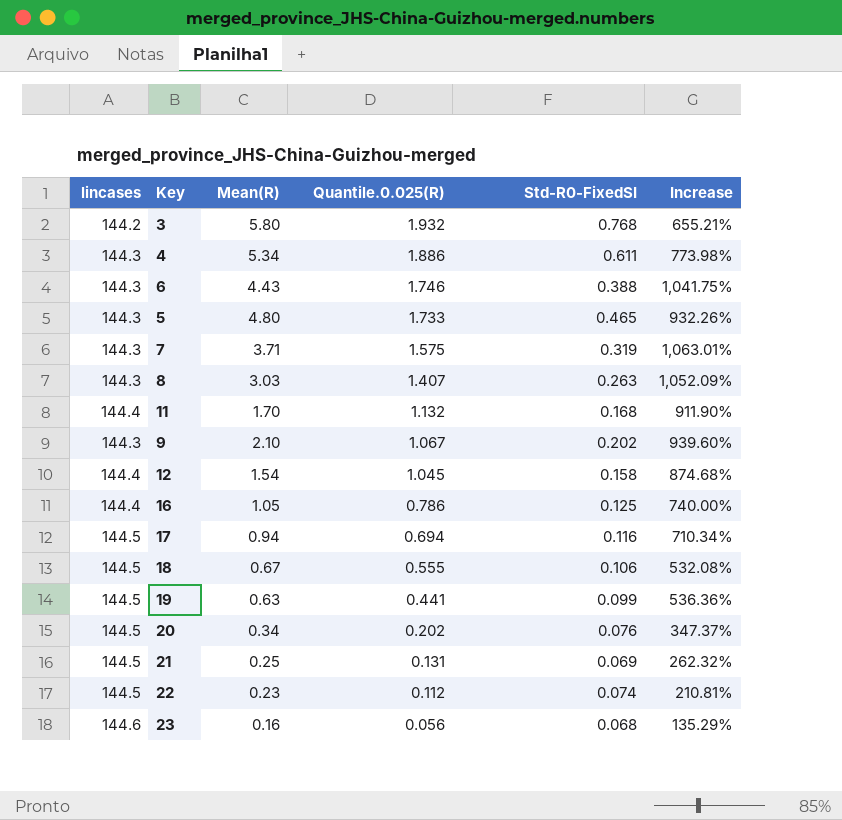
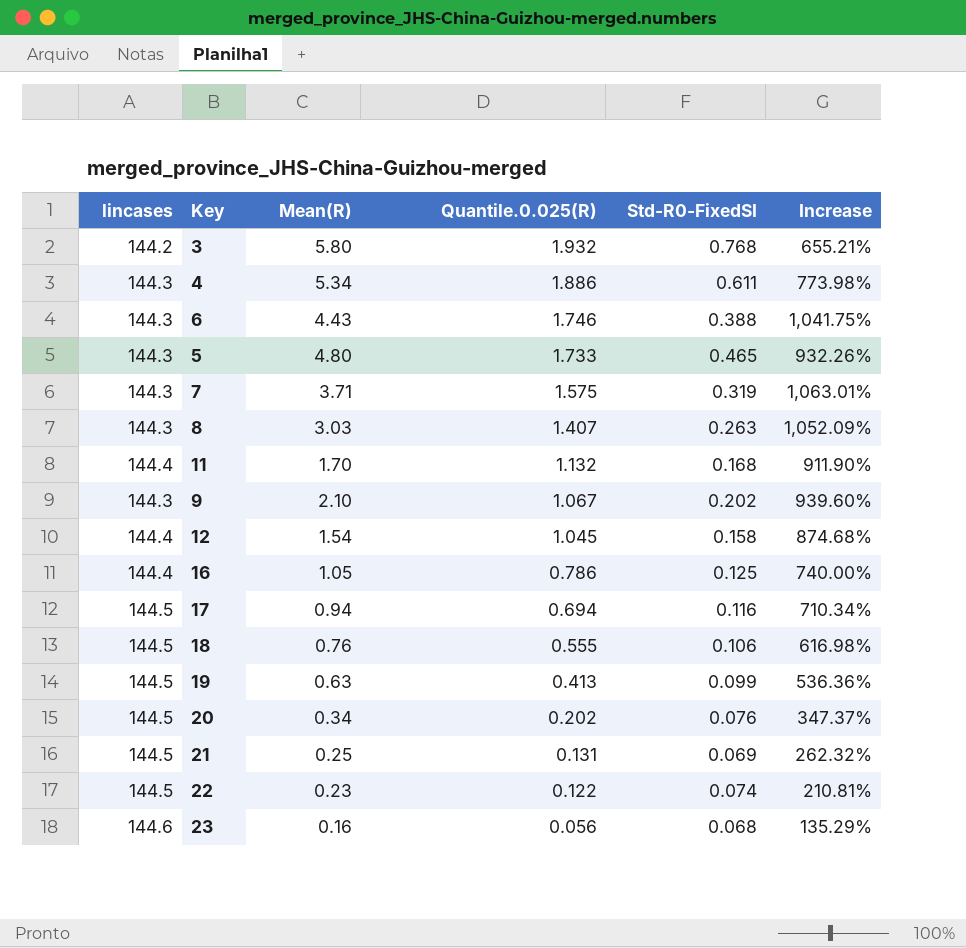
18 | Mean(R): 0.67 -> 0.76
18 | Increase: 532.08% -> 616.98%
19 | Quantile.0.025(R): 0.441 -> 0.413
22 | Quantile.0.025(R): 0.112 -> 0.122

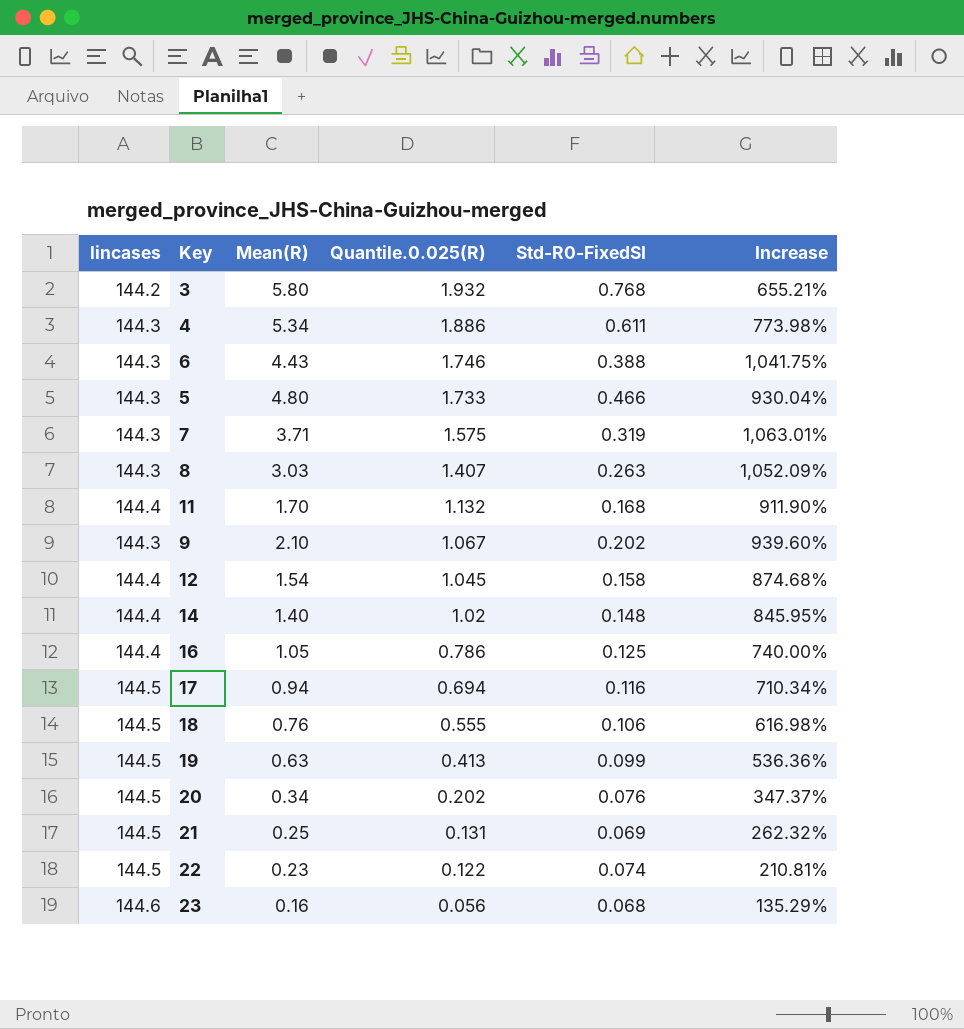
5 | Std-R0-FixedSI: 0.465 -> 0.466
5 | Increase: 932.26% -> 930.04%
row 14: none -> 144.4 | 1.40 | 1.02 | 0.148 | 845.95%

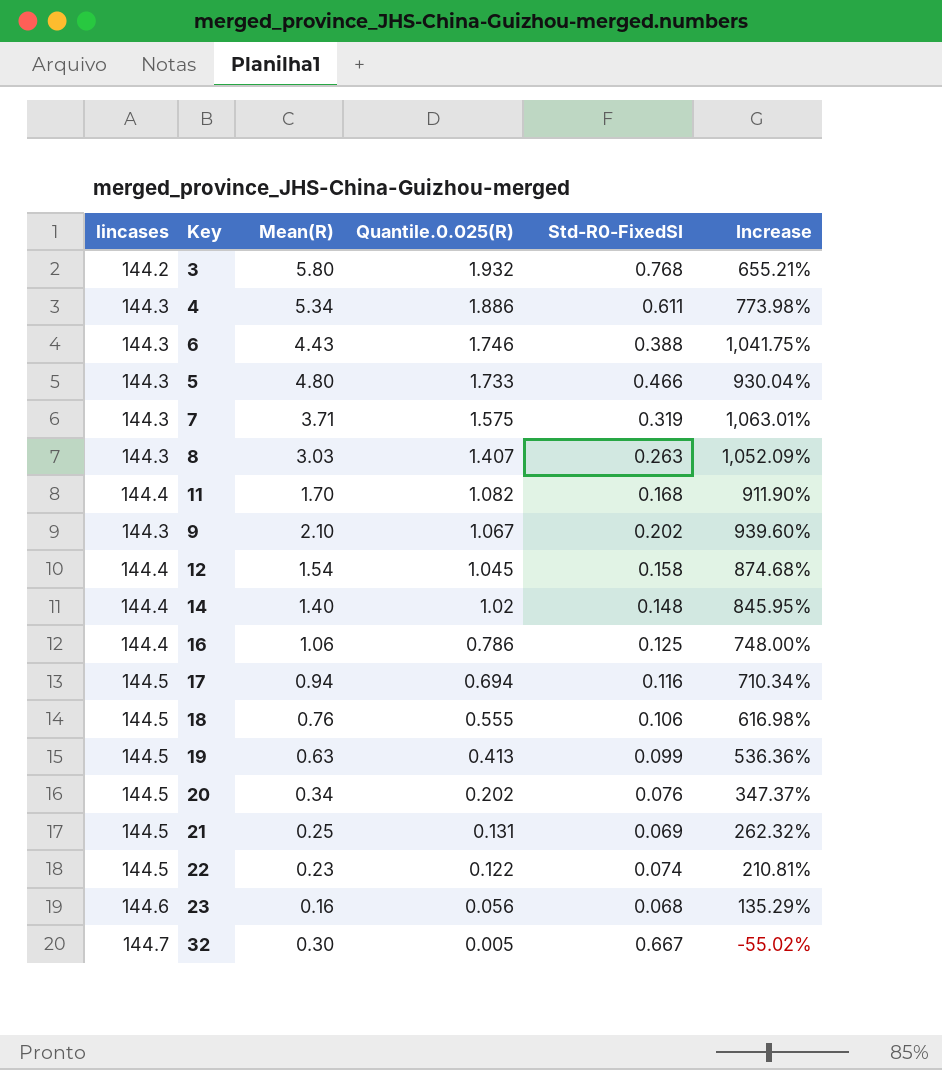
11 | Quantile.0.025(R): 1.132 -> 1.082
16 | Mean(R): 1.05 -> 1.06
16 | Increase: 740.00% -> 748.00%
row 32: none -> 144.7 | 0.30 | 0.005 | 0.667 | -55.02%

